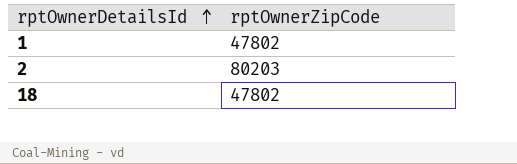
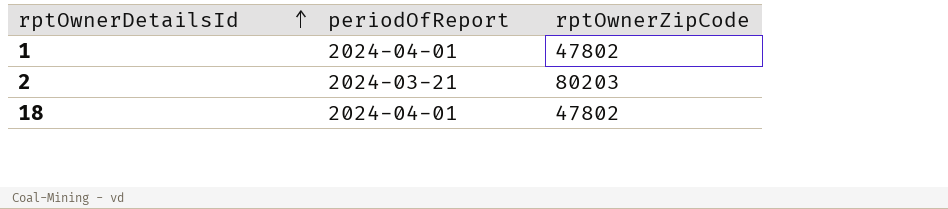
column periodOfReport | position: none -> 2

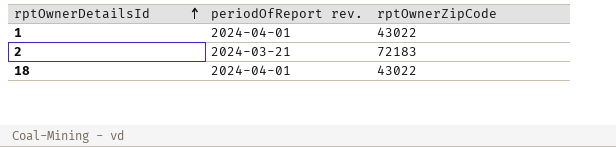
column name: periodOfReport -> periodOfReport rev.
1 | rptOwnerZipCode: 47802 -> 43022
2 | rptOwnerZipCode: 80203 -> 72183
18 | rptOwnerZipCode: 47802 -> 43022

